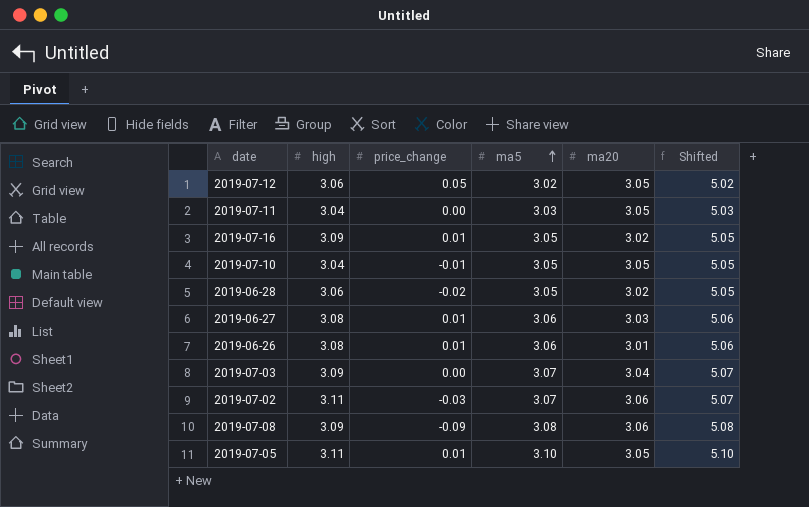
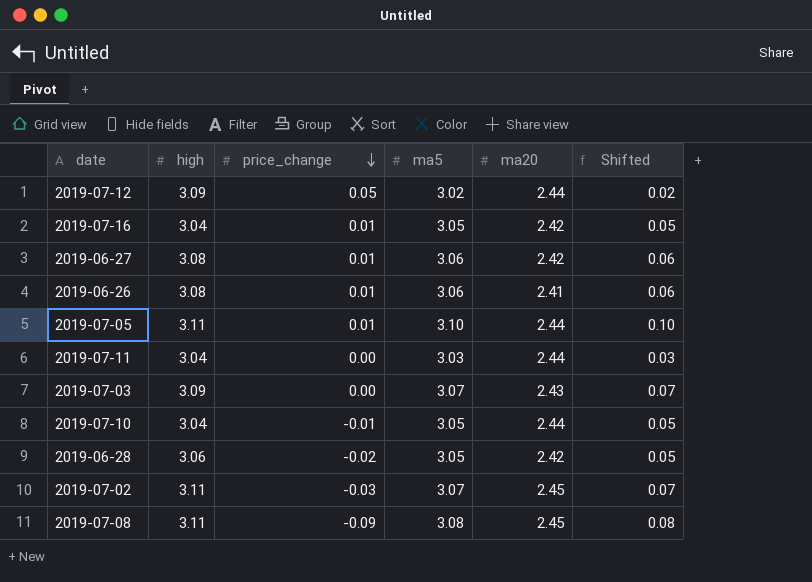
row order: ma5 ascending -> price_change descending
column Shifted | formula: [ma5] + 2 -> [ma5] - 3
2019-07-12 | high: 3.06 -> 3.09
2019-07-12 | ma20: 3.05 -> 2.44
2019-07-16 | high: 3.09 -> 3.04
2019-07-16 | ma20: 3.02 -> 2.42
2019-06-27 | ma20: 3.03 -> 2.42
2019-06-26 | ma20: 3.01 -> 2.41
2019-07-05 | ma20: 3.05 -> 2.44
2019-07-11 | ma20: 3.05 -> 2.44
2019-07-03 | ma20: 3.04 -> 2.43
2019-07-10 | ma20: 3.05 -> 2.44
2019-06-28 | ma20: 3.02 -> 2.42
2019-07-02 | ma20: 3.06 -> 2.45
2019-07-08 | high: 3.09 -> 3.11
2019-07-08 | ma20: 3.06 -> 2.45

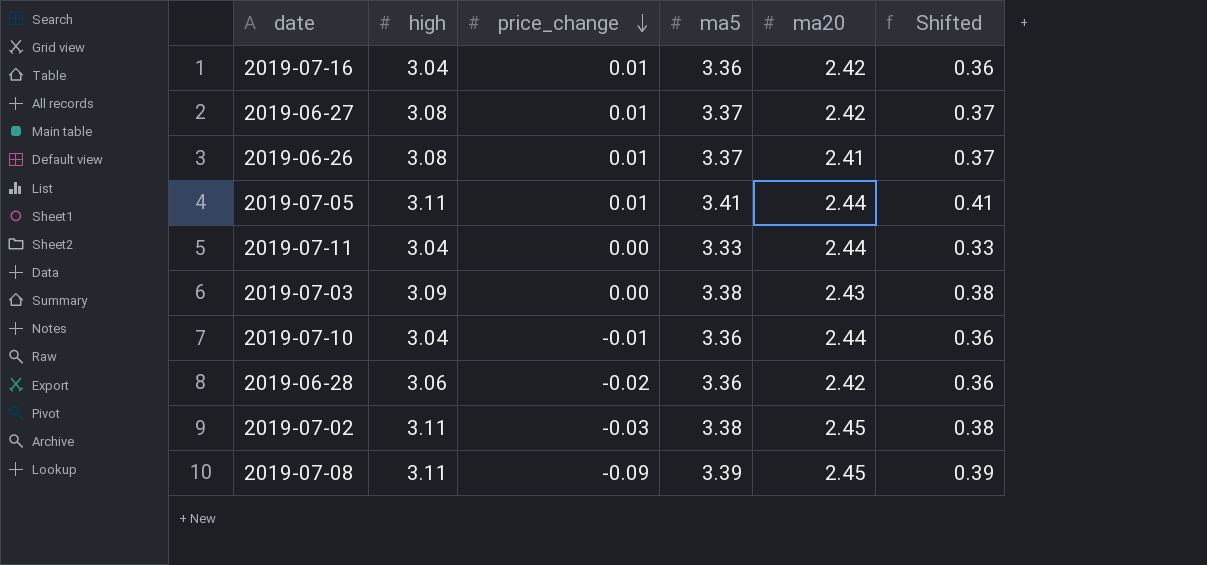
row 2019-07-12: 3.09 | 0.05 | 3.02 | 2.44 | 0.02 -> none
2019-07-16 | ma5: 3.05 -> 3.36
2019-07-16 | Shifted: 0.05 -> 0.36
2019-06-27 | ma5: 3.06 -> 3.37
2019-06-27 | Shifted: 0.06 -> 0.37
2019-06-26 | ma5: 3.06 -> 3.37
2019-06-26 | Shifted: 0.06 -> 0.37
2019-07-05 | ma5: 3.10 -> 3.41
2019-07-05 | Shifted: 0.10 -> 0.41
2019-07-11 | ma5: 3.03 -> 3.33
2019-07-11 | Shifted: 0.03 -> 0.33
2019-07-03 | ma5: 3.07 -> 3.38
2019-07-03 | Shifted: 0.07 -> 0.38
2019-07-10 | ma5: 3.05 -> 3.36
2019-07-10 | Shifted: 0.05 -> 0.36
2019-06-28 | ma5: 3.05 -> 3.36
2019-06-28 | Shifted: 0.05 -> 0.36
2019-07-02 | ma5: 3.07 -> 3.38
2019-07-02 | Shifted: 0.07 -> 0.38
2019-07-08 | ma5: 3.08 -> 3.39
2019-07-08 | Shifted: 0.08 -> 0.39

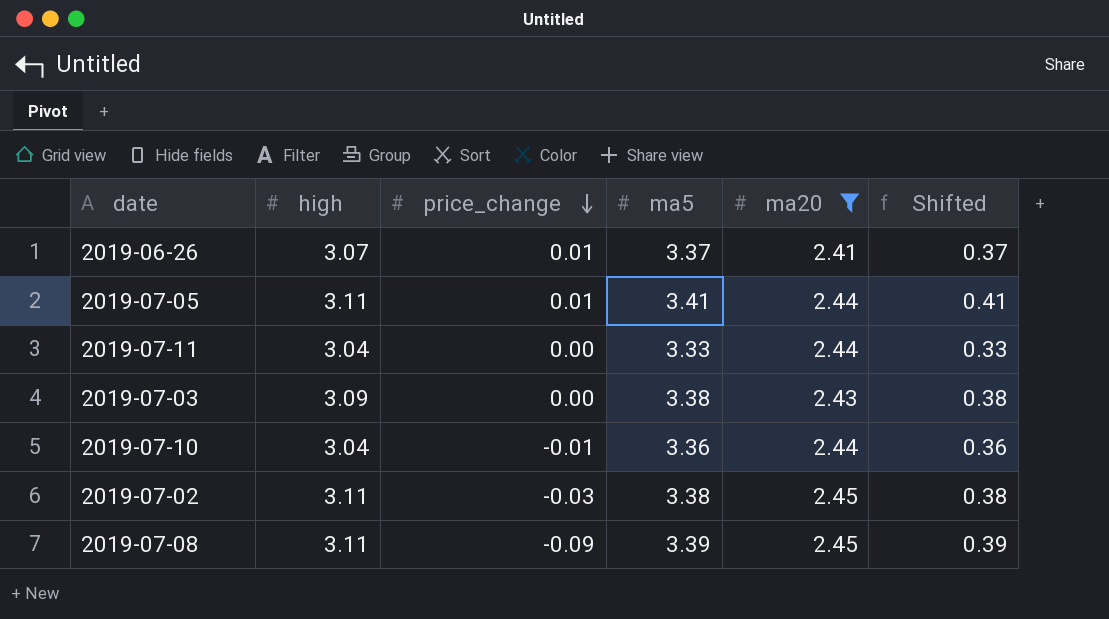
filter: none -> ma20 != 2.42
2019-06-26 | high: 3.08 -> 3.07

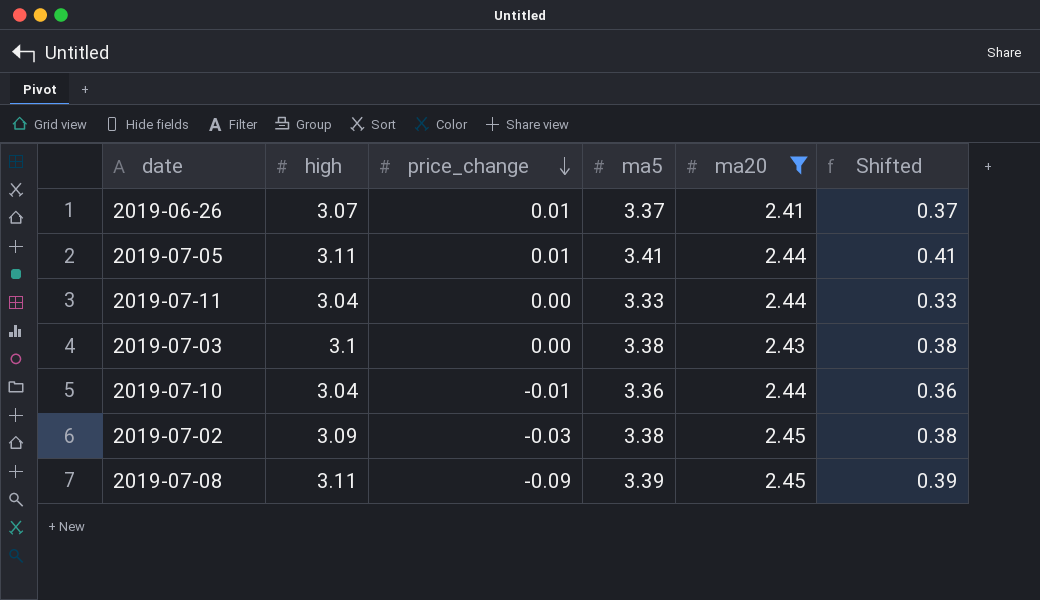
2019-07-03 | high: 3.09 -> 3.1
2019-07-02 | high: 3.11 -> 3.09

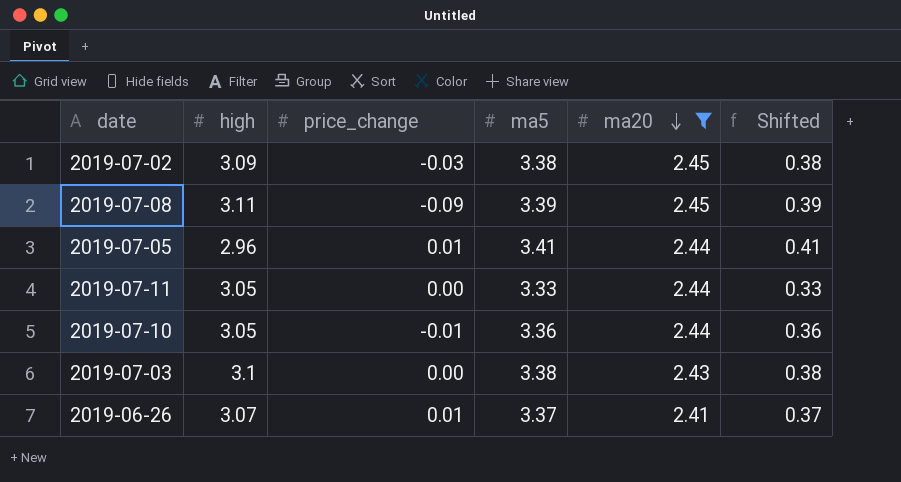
row order: price_change descending -> ma20 descending
2019-07-05 | high: 3.11 -> 2.96
2019-07-11 | high: 3.04 -> 3.05
2019-07-10 | high: 3.04 -> 3.05

